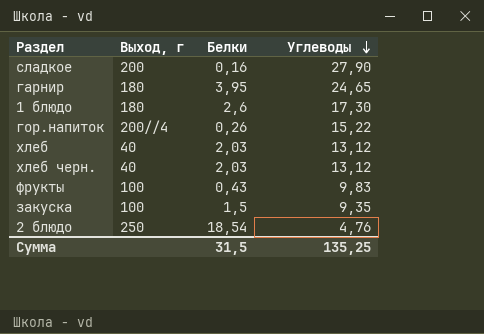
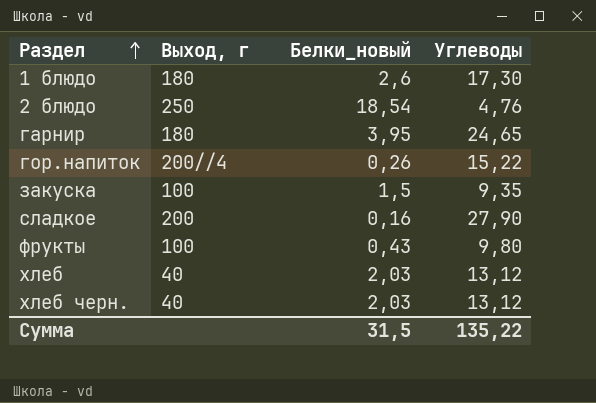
row order: Углеводы descending -> Раздел ascending
column name: Белки -> Белки_новый
фрукты | Углеводы: 9,83 -> 9,80
Сумма | Углеводы: 135,25 -> 135,22

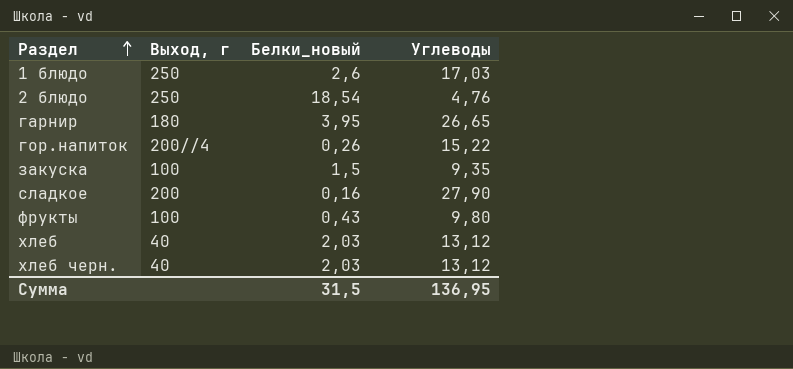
1 блюдо | Выход, г: 180 -> 250
1 блюдо | Углеводы: 17,30 -> 17,03
гарнир | Углеводы: 24,65 -> 26,65
Сумма | Углеводы: 135,22 -> 136,95

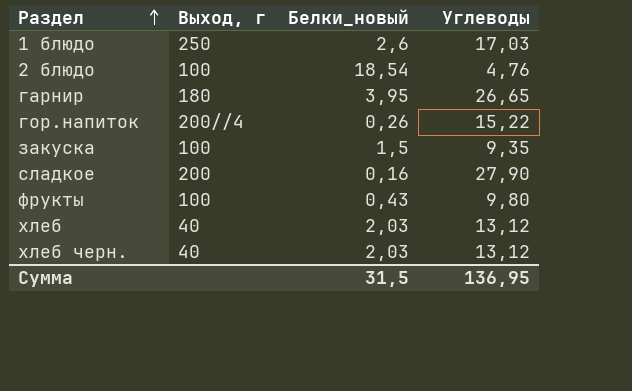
2 блюдо | Выход, г: 250 -> 100

